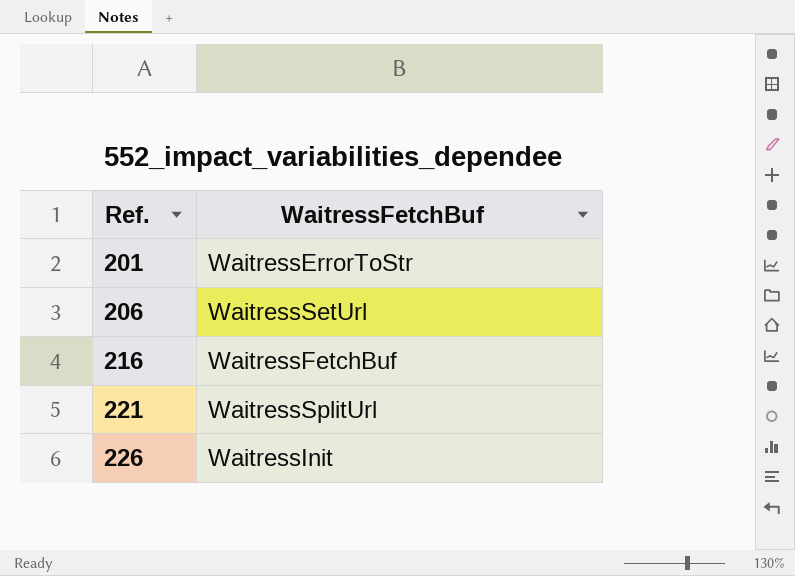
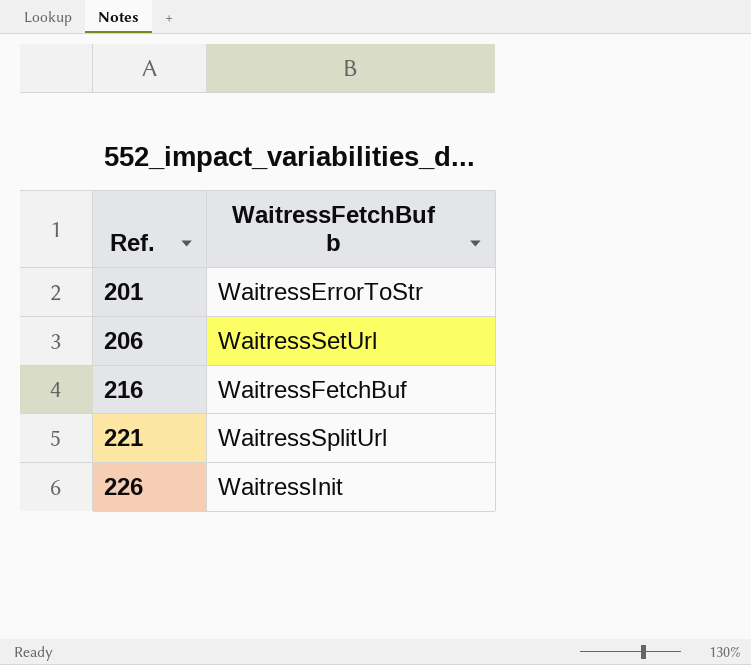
column name: WaitressFetchBuf -> WaitressFetchBuf b

